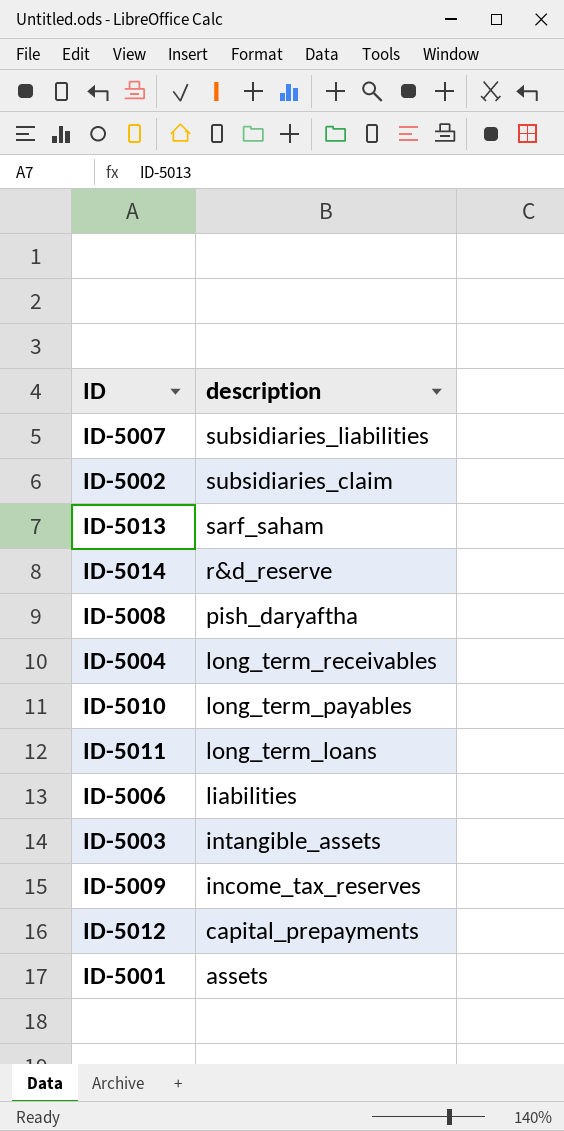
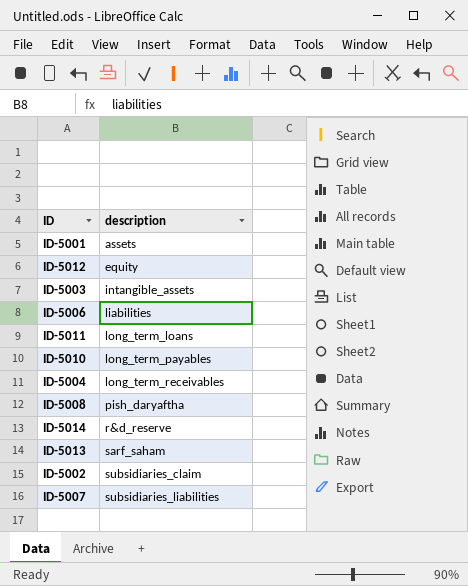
row order: description descending -> description ascending
row ID-5009: income_tax_reserves -> none
ID-5012 | description: capital_prepayments -> equity

